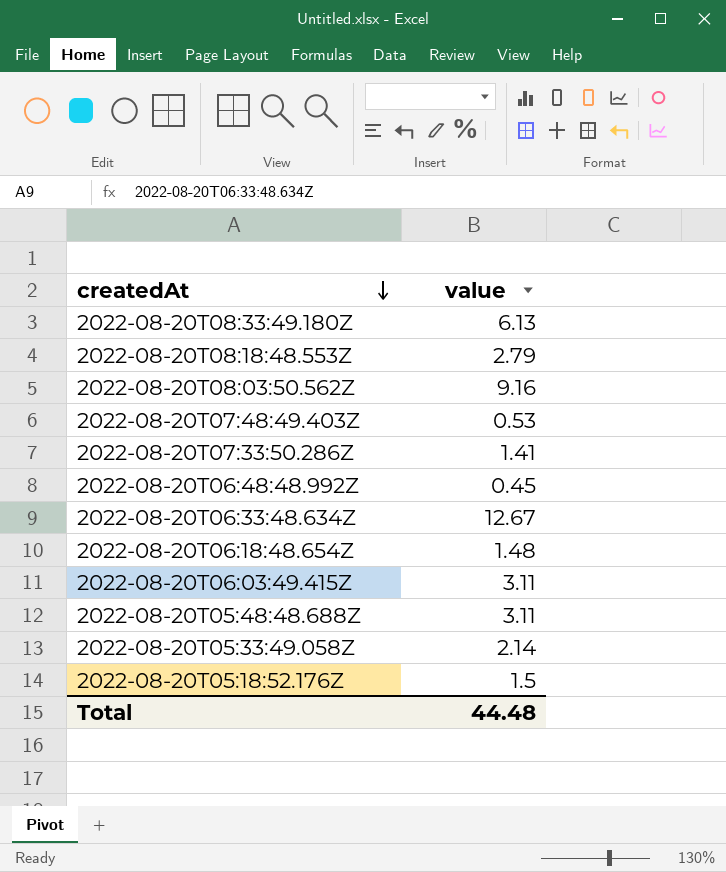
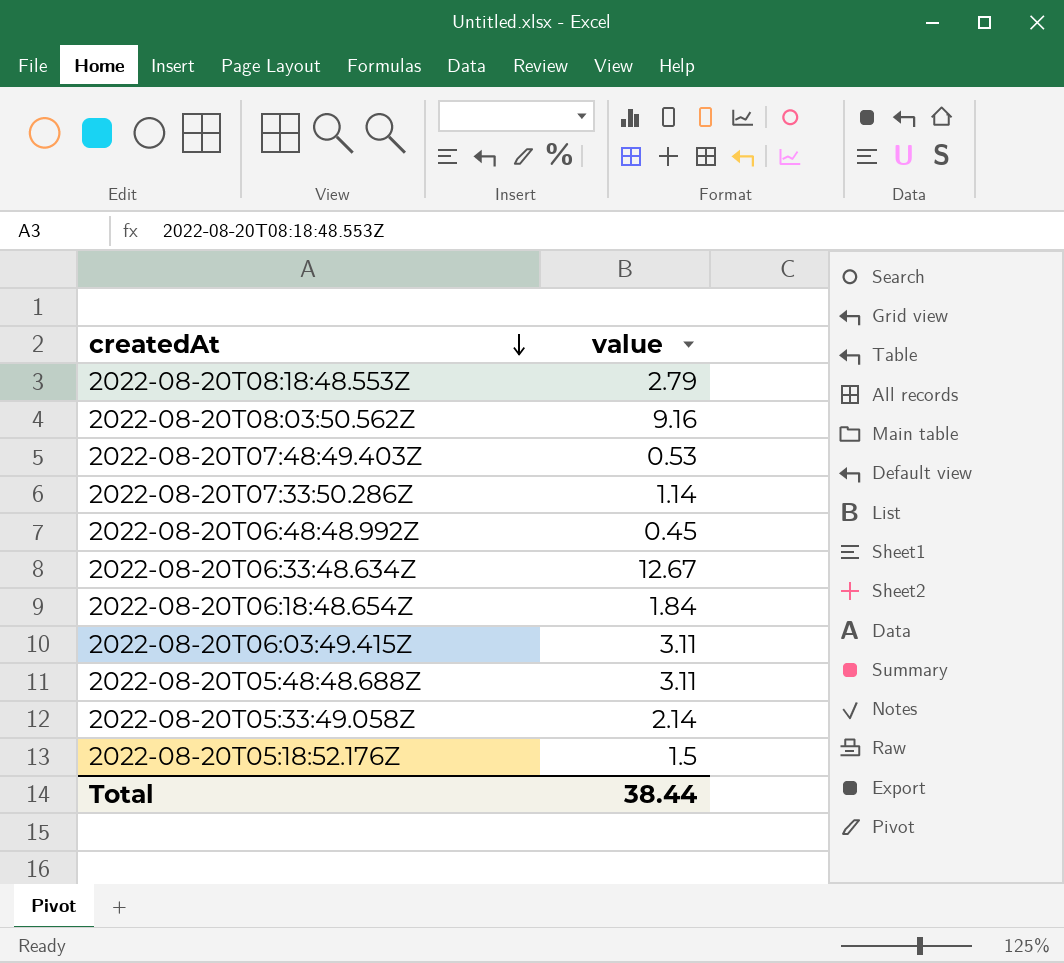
row 2022-08-20T08:33:49.180Z: 6.13 -> none
2022-08-20T07:33:50.286Z | value: 1.41 -> 1.14
2022-08-20T06:18:48.654Z | value: 1.48 -> 1.84
Total | value: 44.48 -> 38.44

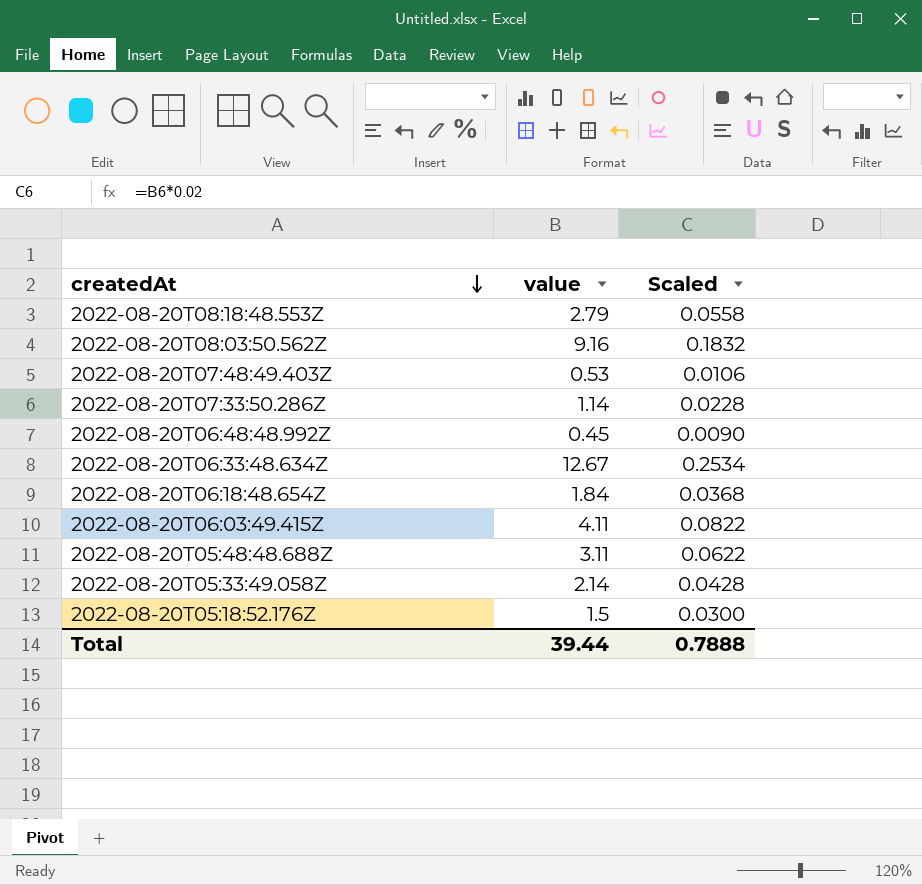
column Scaled | formula: none -> [value] * 0.02
2022-08-20T06:03:49.415Z | value: 3.11 -> 4.11
Total | value: 38.44 -> 39.44

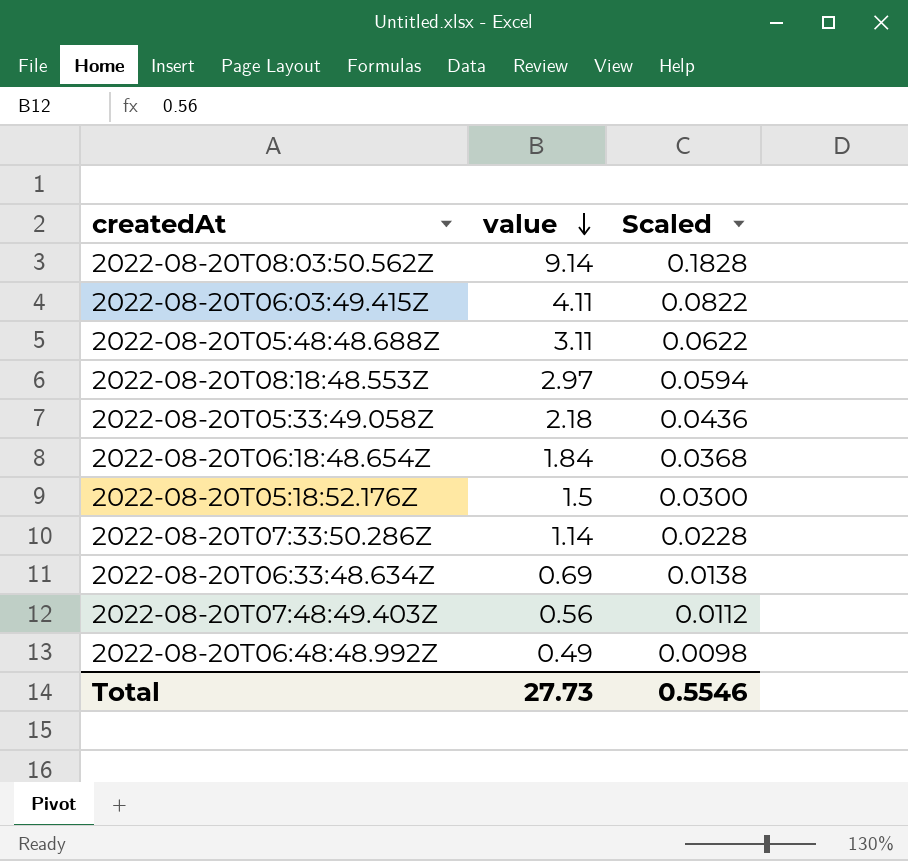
row order: createdAt descending -> value descending
2022-08-20T08:03:50.562Z | value: 9.16 -> 9.14
2022-08-20T08:03:50.562Z | Scaled: 0.1832 -> 0.1828
2022-08-20T08:18:48.553Z | value: 2.79 -> 2.97
2022-08-20T08:18:48.553Z | Scaled: 0.0558 -> 0.0594
2022-08-20T05:33:49.058Z | value: 2.14 -> 2.18
2022-08-20T05:33:49.058Z | Scaled: 0.0428 -> 0.0436
2022-08-20T06:33:48.634Z | value: 12.67 -> 0.69
2022-08-20T06:33:48.634Z | Scaled: 0.2534 -> 0.0138
2022-08-20T07:48:49.403Z | value: 0.53 -> 0.56
2022-08-20T07:48:49.403Z | Scaled: 0.0106 -> 0.0112
2022-08-20T06:48:48.992Z | value: 0.45 -> 0.49
2022-08-20T06:48:48.992Z | Scaled: 0.0090 -> 0.0098
Total | value: 39.44 -> 27.73
Total | Scaled: 0.7888 -> 0.5546

